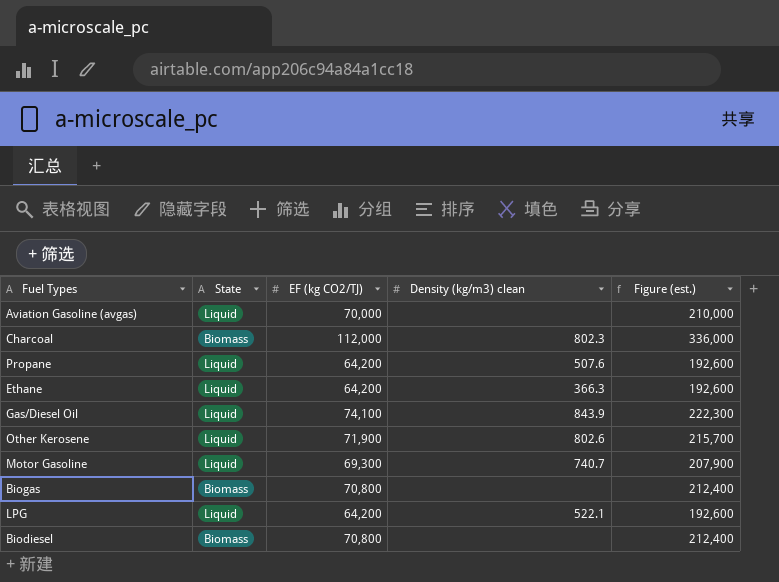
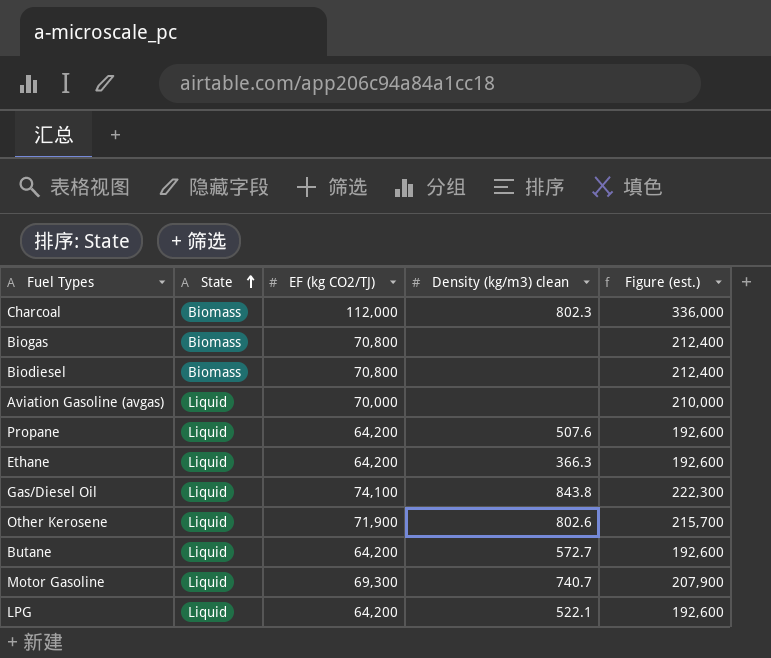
row order: none -> State ascending
Gas/Diesel Oil | Density (kg/m3) clean: 843.9 -> 843.8
row Butane: none -> Liquid | 64,200 | 572.7 | 192,600

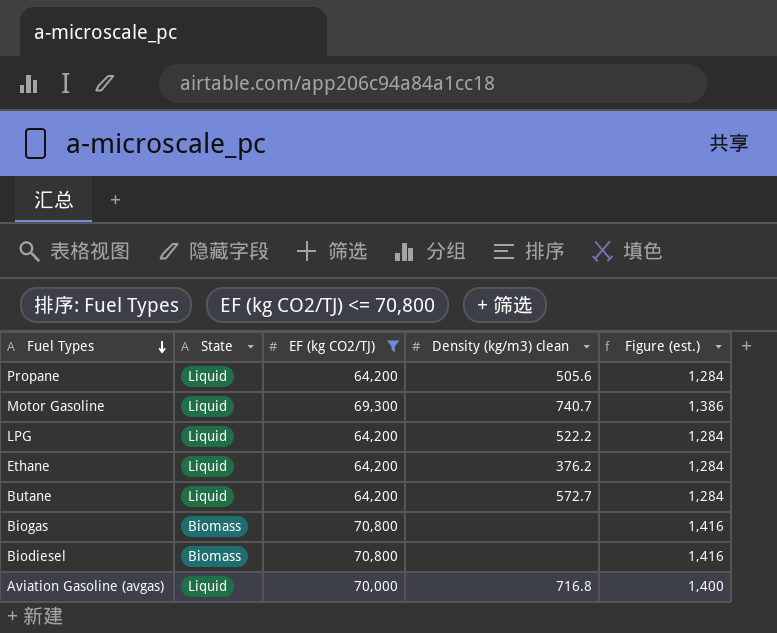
filter: none -> EF (kg CO2/TJ) <= 70,800
row order: State ascending -> Fuel Types descending
column Figure (est.) | formula: [EF (kg CO2/TJ)] * 3 -> [EF (kg CO2/TJ)] * 0.02
Propane | Density (kg/m3) clean: 507.6 -> 505.6
LPG | Density (kg/m3) clean: 522.1 -> 522.2
Ethane | Density (kg/m3) clean: 366.3 -> 376.2
Aviation Gasoline (avgas) | Density (kg/m3) clean: none -> 716.8

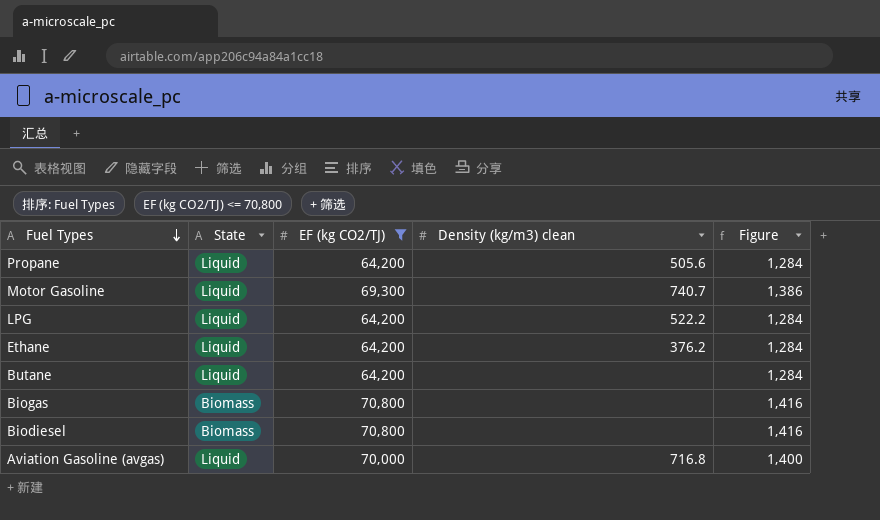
column name: Figure (est.) -> Figure
Butane | Density (kg/m3) clean: 572.7 -> none

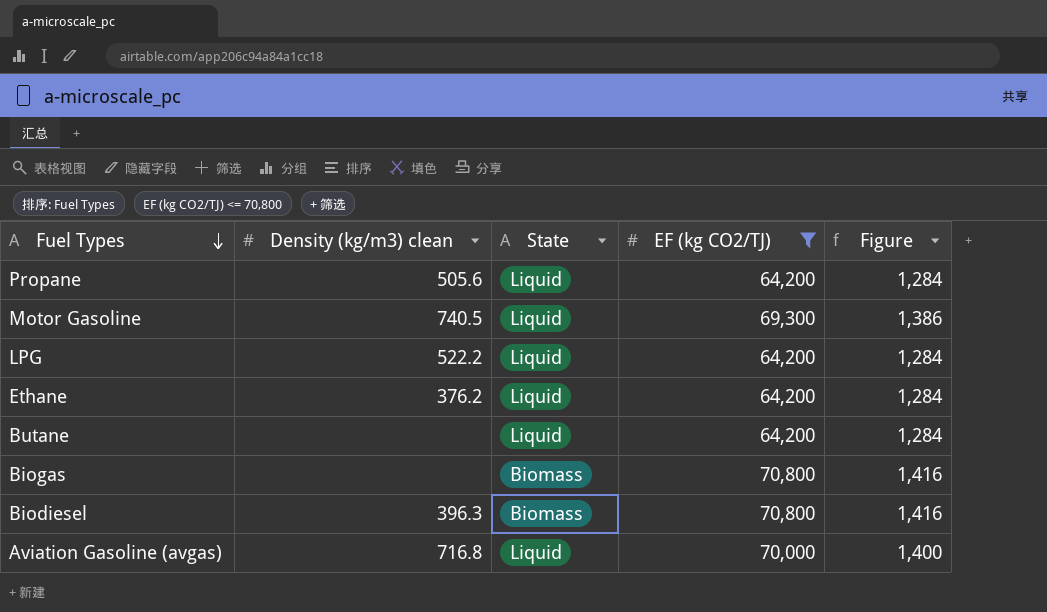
column Density (kg/m3) clean | position: 4 -> 2
Motor Gasoline | Density (kg/m3) clean: 740.7 -> 740.5
Biodiesel | Density (kg/m3) clean: none -> 396.3

